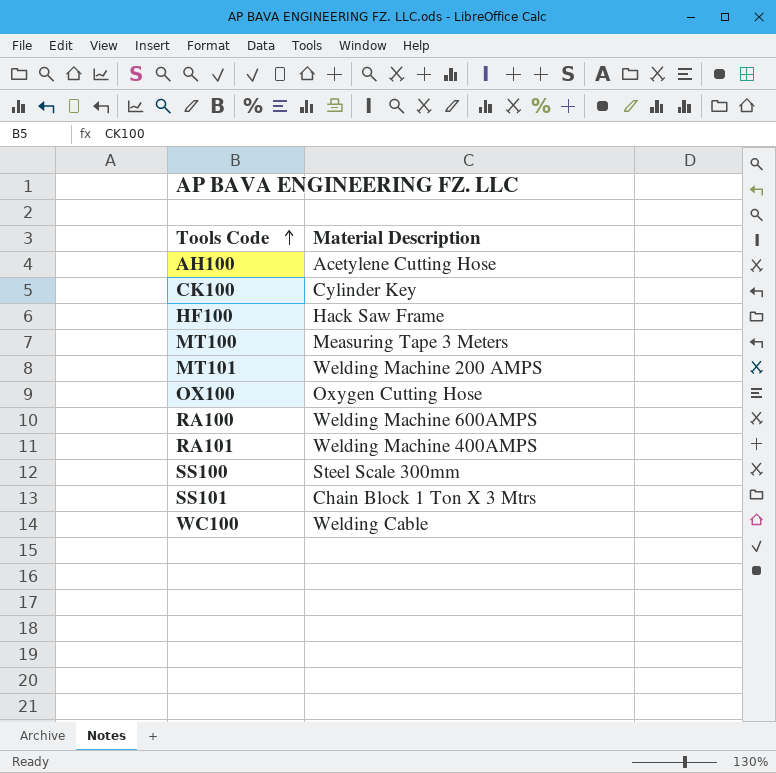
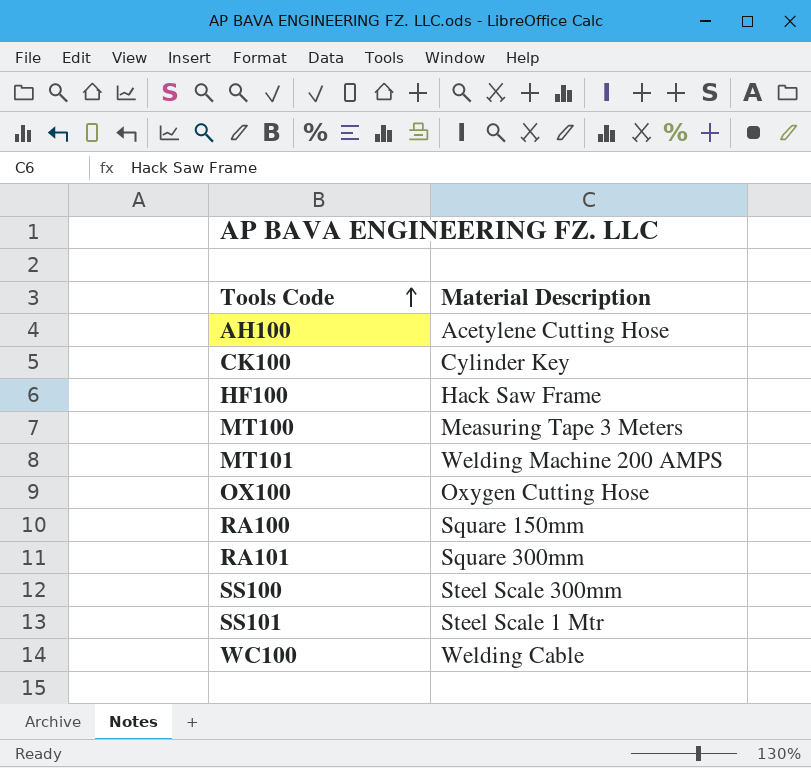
RA100 | Material Description: Welding Machine 600AMPS -> Square 150mm
RA101 | Material Description: Welding Machine 400AMPS -> Square 300mm
SS101 | Material Description: Chain Block 1 Ton X 3 Mtrs -> Steel Scale 1 Mtr

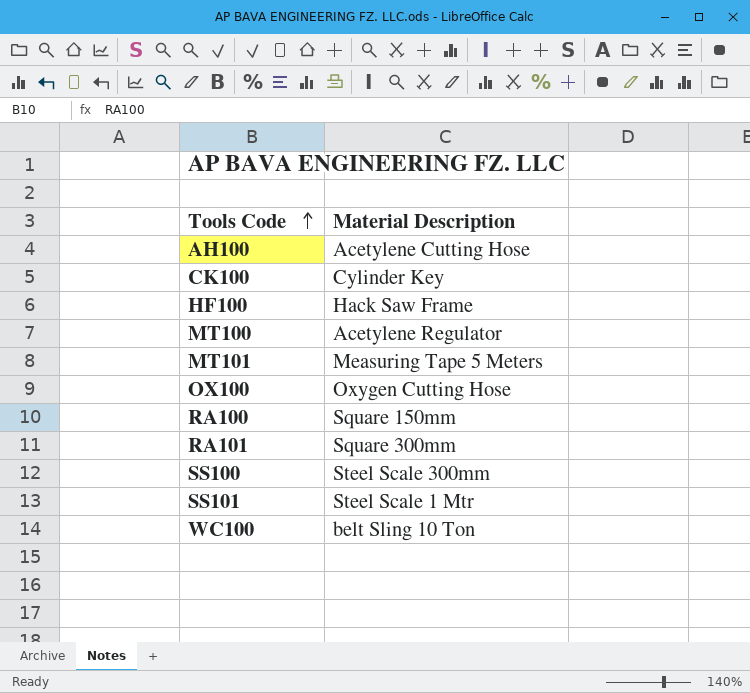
MT100 | Material Description: Measuring Tape 3 Meters -> Acetylene Regulator
MT101 | Material Description: Welding Machine 200 AMPS -> Measuring Tape 5 Meters
WC100 | Material Description: Welding Cable -> belt Sling 10 Ton

